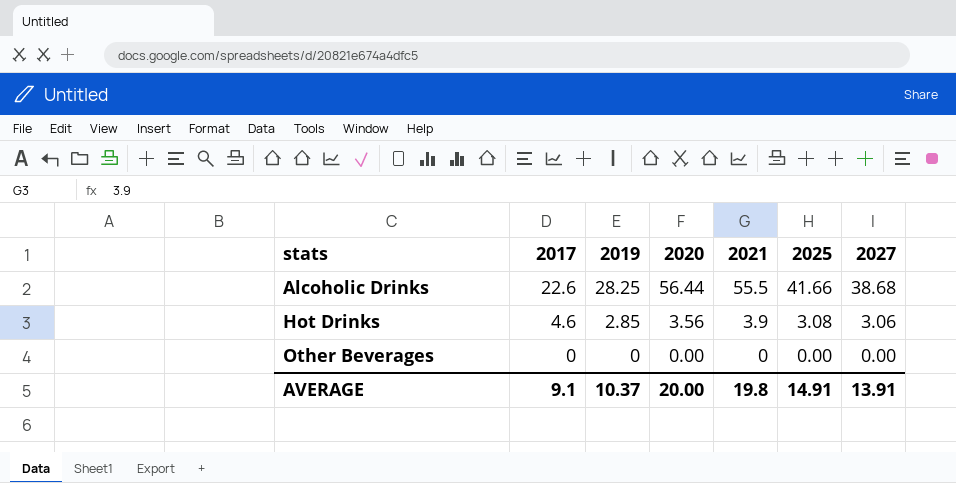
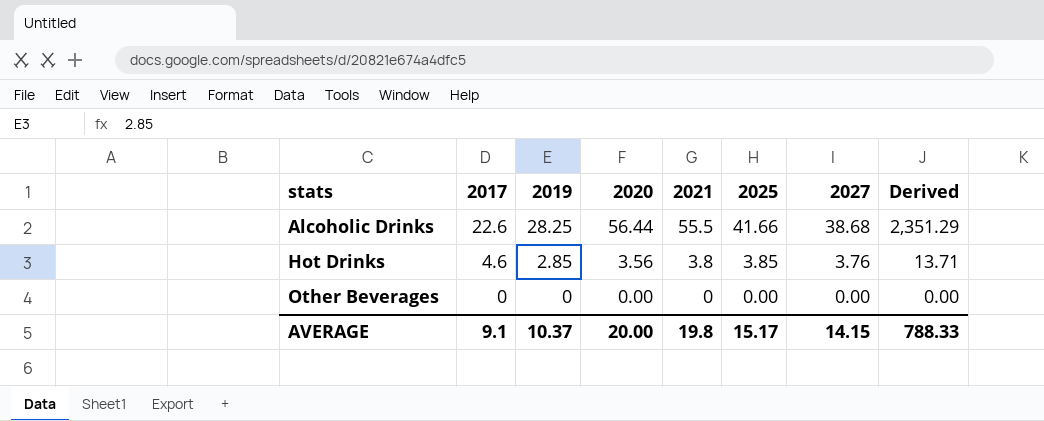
column Derived | formula: none -> [2020] * [2025]
Hot Drinks | 2021: 3.9 -> 3.8
Hot Drinks | 2025: 3.08 -> 3.85
Hot Drinks | 2027: 3.06 -> 3.76
AVERAGE | 2025: 14.91 -> 15.17
AVERAGE | 2027: 13.91 -> 14.15

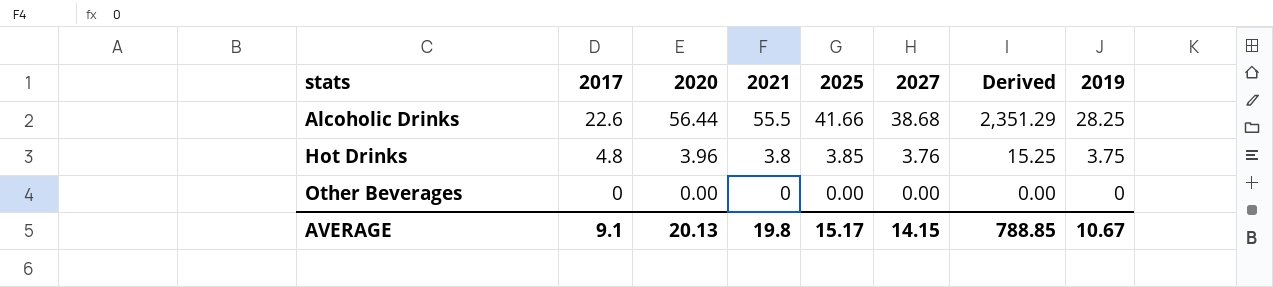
column 2019 | position: 3 -> 8
Hot Drinks | 2017: 4.6 -> 4.8
Hot Drinks | 2020: 3.56 -> 3.96
Hot Drinks | Derived: 13.71 -> 15.25
Hot Drinks | 2019: 2.85 -> 3.75
AVERAGE | 2020: 20.00 -> 20.13
AVERAGE | Derived: 788.33 -> 788.85
AVERAGE | 2019: 10.37 -> 10.67

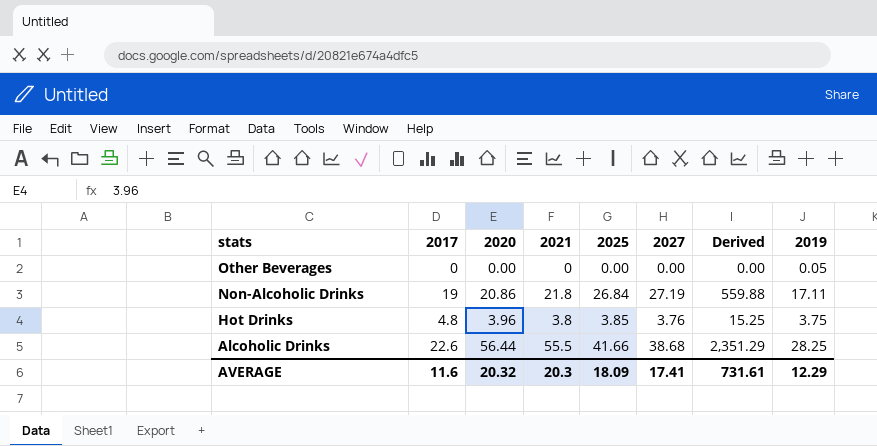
row order: stats ascending -> stats descending
Other Beverages | 2019: 0 -> 0.05
row Non-Alcoholic Drinks: none -> 19 | 20.86 | 21.8 | 26.84 | 27.19 | 559.88 | 17.11
AVERAGE | 2017: 9.1 -> 11.6
AVERAGE | 2020: 20.13 -> 20.32
AVERAGE | 2021: 19.8 -> 20.3
AVERAGE | 2025: 15.17 -> 18.09
AVERAGE | 2027: 14.15 -> 17.41
AVERAGE | Derived: 788.85 -> 731.61
AVERAGE | 2019: 10.67 -> 12.29

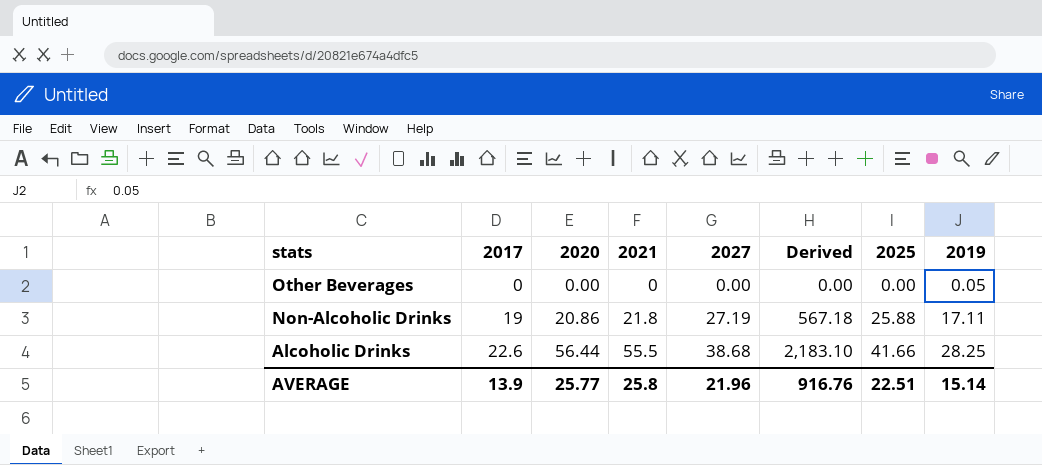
column Derived | formula: [2020] * [2025] -> [2020] * [2027]
column 2025 | position: 5 -> 7
row Hot Drinks: 4.8 | 3.96 | 3.8 | 3.85 | 3.76 | 15.25 | 3.75 -> none
Non-Alcoholic Drinks | 2025: 26.84 -> 25.88
AVERAGE | 2017: 11.6 -> 13.9
AVERAGE | 2020: 20.32 -> 25.77
AVERAGE | 2021: 20.3 -> 25.8
AVERAGE | 2027: 17.41 -> 21.96
AVERAGE | Derived: 731.61 -> 916.76
AVERAGE | 2025: 18.09 -> 22.51
AVERAGE | 2019: 12.29 -> 15.14

